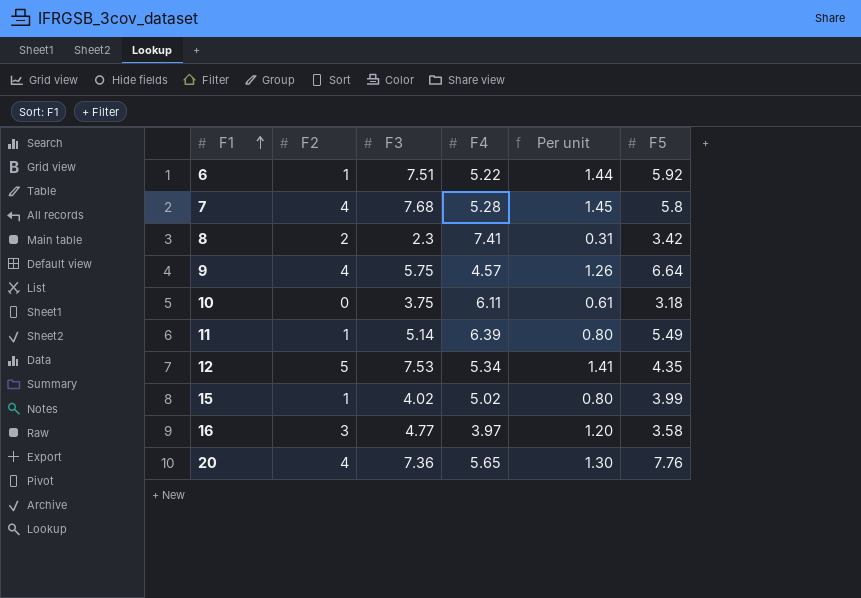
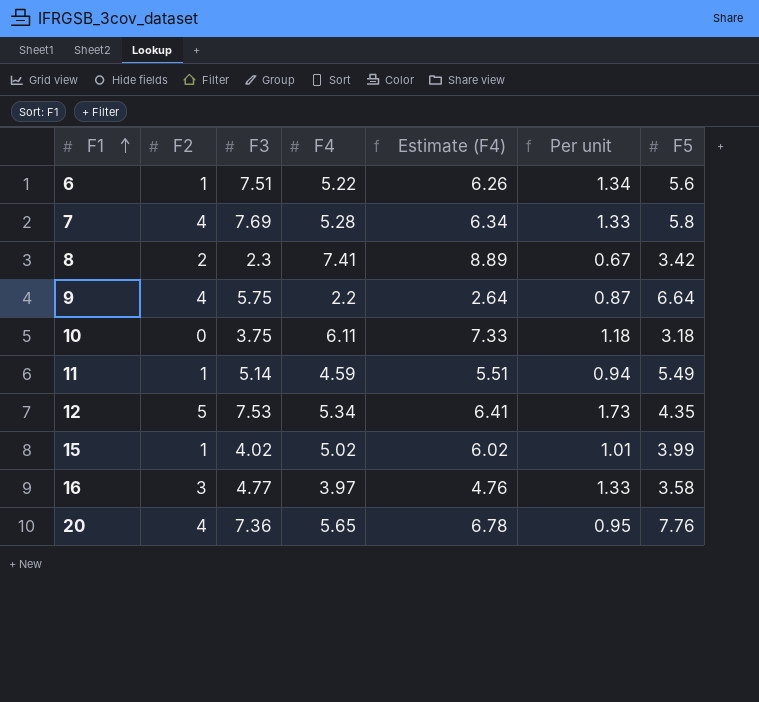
column Estimate (F4) | formula: none -> [F4] * 1.2
column Per unit | formula: [F3] / [F4] -> [F3] / [F5]
6 | F5: 5.92 -> 5.6
7 | F3: 7.68 -> 7.69
9 | F4: 4.57 -> 2.2
11 | F4: 6.39 -> 4.59

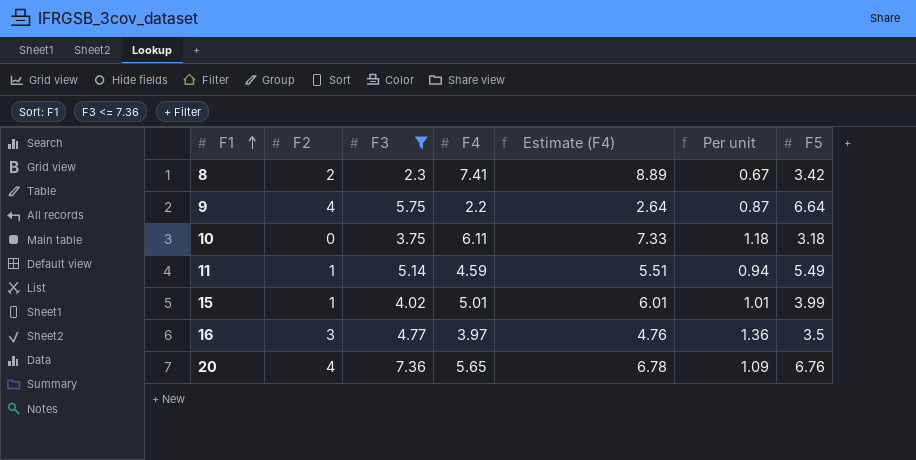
filter: none -> F3 <= 7.36
15 | F4: 5.02 -> 5.01
15 | Estimate (F4): 6.02 -> 6.01
16 | Per unit: 1.33 -> 1.36
16 | F5: 3.58 -> 3.5
20 | Per unit: 0.95 -> 1.09
20 | F5: 7.76 -> 6.76

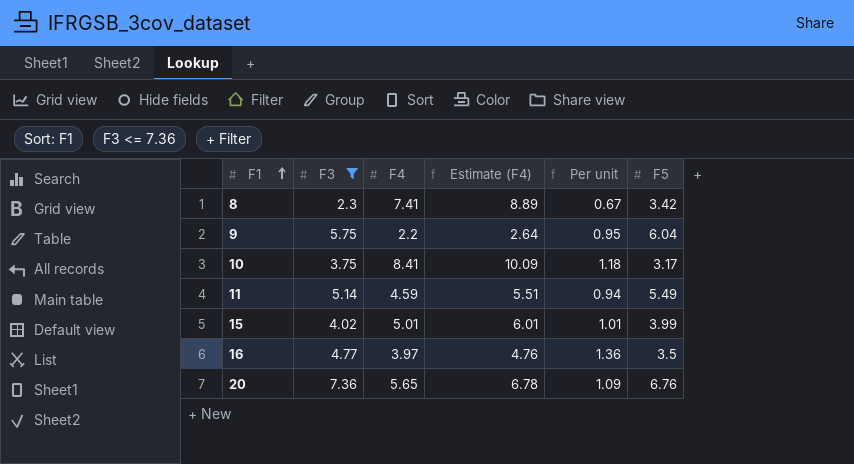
column F2 | position: 2 -> none
9 | Per unit: 0.87 -> 0.95
9 | F5: 6.64 -> 6.04
10 | F4: 6.11 -> 8.41
10 | Estimate (F4): 7.33 -> 10.09
10 | F5: 3.18 -> 3.17

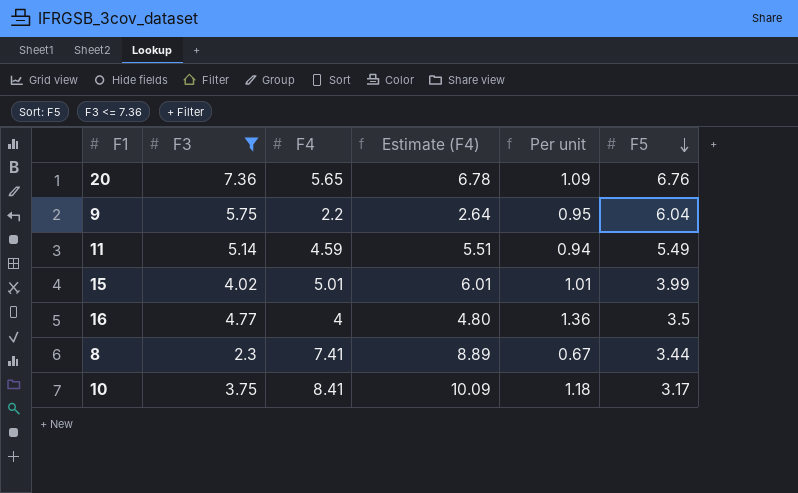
row order: F1 ascending -> F5 descending
16 | F4: 3.97 -> 4
16 | Estimate (F4): 4.76 -> 4.80
8 | F5: 3.42 -> 3.44

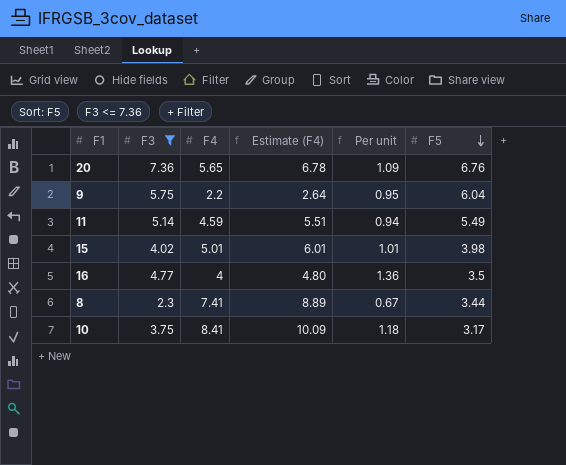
15 | F5: 3.99 -> 3.98

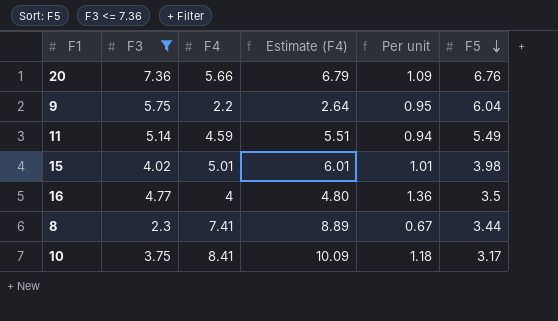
20 | F4: 5.65 -> 5.66
20 | Estimate (F4): 6.78 -> 6.79

